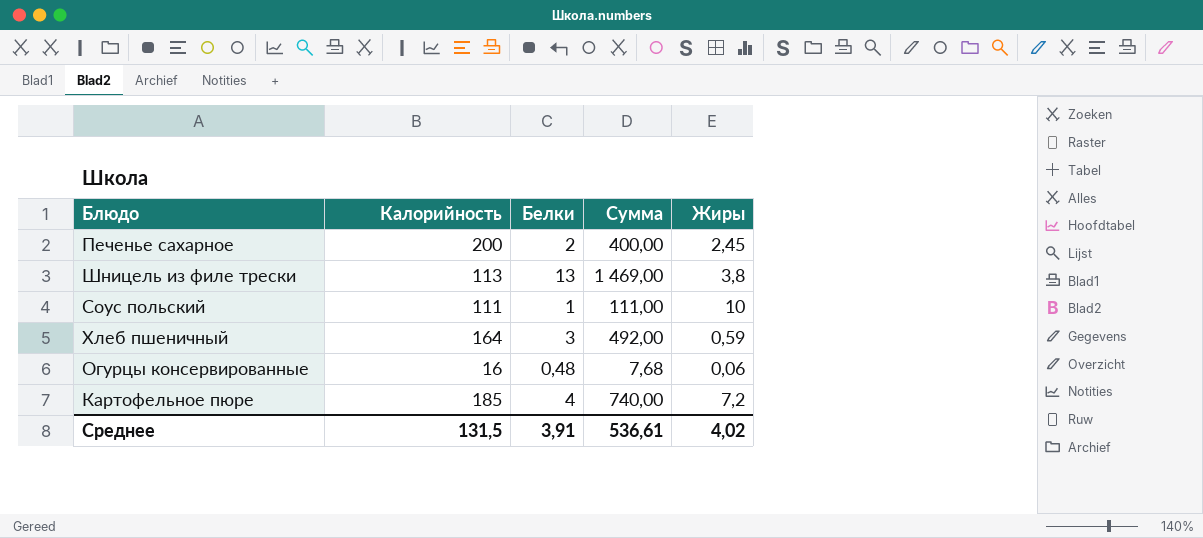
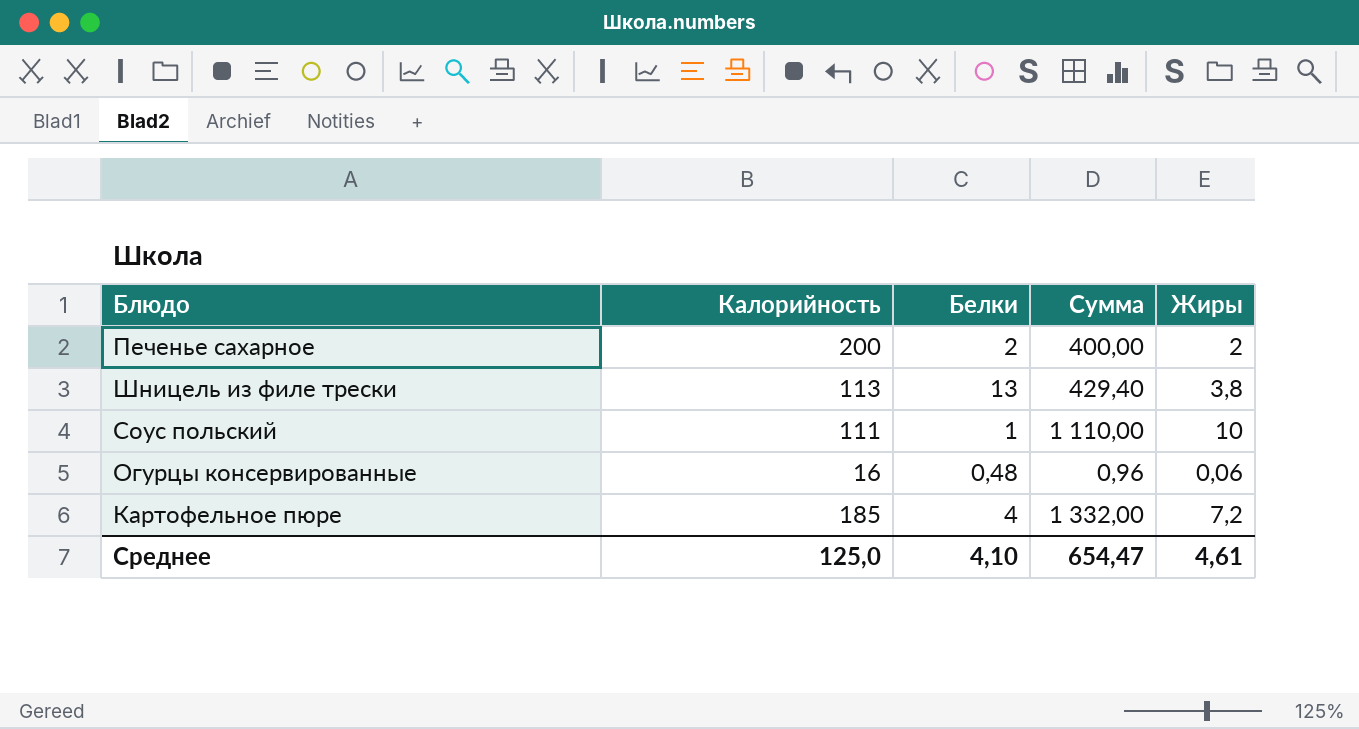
column Сумма | formula: [Калорийность] * [Белки] -> [Калорийность] * [Жиры]
row Хлеб пшеничный: 164 | 3 | 492,00 | 0,59 -> none
Печенье сахарное | Жиры: 2,45 -> 2
Среднее | Калорийность: 131,5 -> 125,0
Среднее | Белки: 3,91 -> 4,10
Среднее | Сумма: 536,61 -> 654,47
Среднее | Жиры: 4,02 -> 4,61

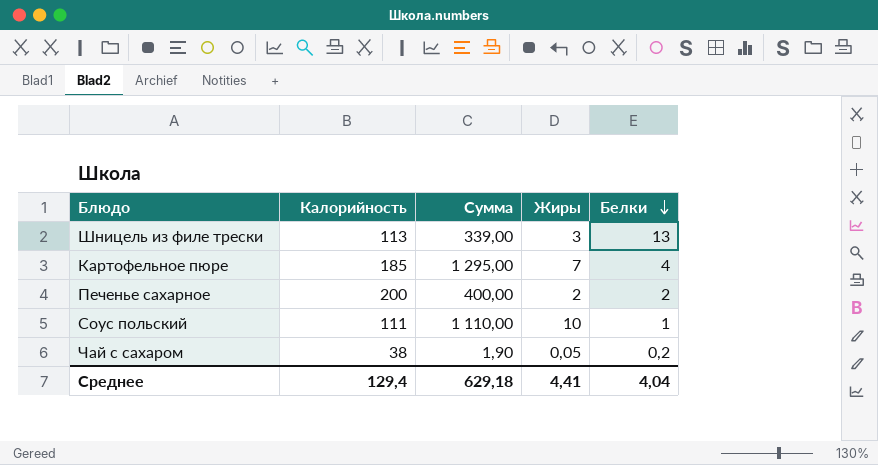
row order: none -> Белки descending
column Белки | position: 3 -> 5
row Огурцы консервированные: 16 | 0,48 | 0,96 | 0,06 -> none
Шницель из филе трески | Сумма: 429,40 -> 339,00
Шницель из филе трески | Жиры: 3,8 -> 3
Картофельное пюре | Сумма: 1 332,00 -> 1 295,00
Картофельное пюре | Жиры: 7,2 -> 7
row Чай с сахаром: none -> 38 | 1,90 | 0,05 | 0,2
Среднее | Калорийность: 125,0 -> 129,4
Среднее | Сумма: 654,47 -> 629,18
Среднее | Жиры: 4,61 -> 4,41
Среднее | Белки: 4,10 -> 4,04

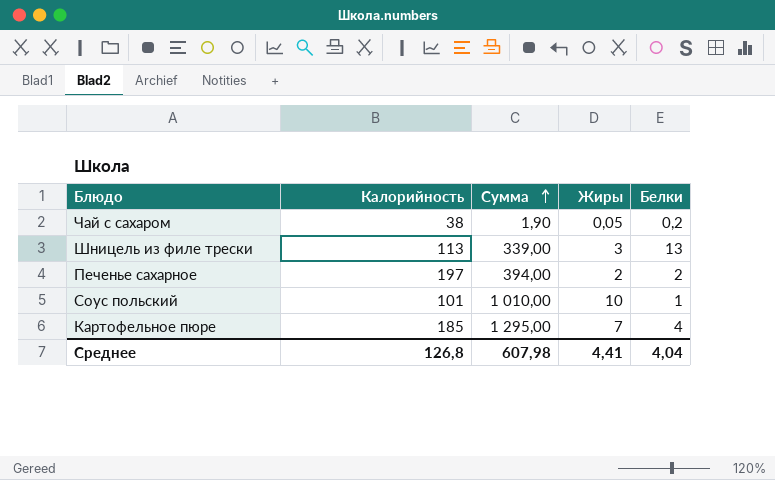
row order: Белки descending -> Сумма ascending
Печенье сахарное | Калорийность: 200 -> 197
Печенье сахарное | Сумма: 400,00 -> 394,00
Соус польский | Калорийность: 111 -> 101
Соус польский | Сумма: 1 110,00 -> 1 010,00
Среднее | Калорийность: 129,4 -> 126,8
Среднее | Сумма: 629,18 -> 607,98

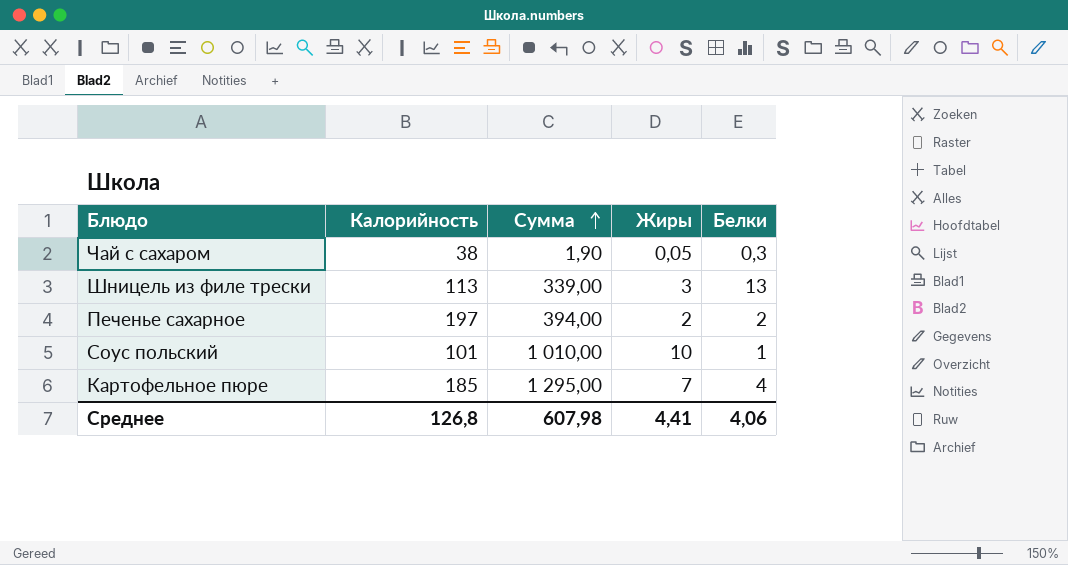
Чай с сахаром | Белки: 0,2 -> 0,3
Среднее | Белки: 4,04 -> 4,06

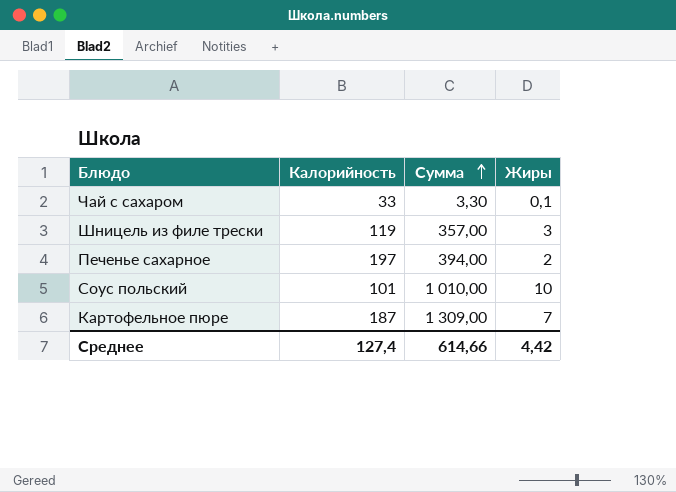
column Белки | position: 5 -> none
Чай с сахаром | Калорийность: 38 -> 33
Чай с сахаром | Сумма: 1,90 -> 3,30
Чай с сахаром | Жиры: 0,05 -> 0,1
Шницель из филе трески | Калорийность: 113 -> 119
Шницель из филе трески | Сумма: 339,00 -> 357,00
Картофельное пюре | Калорийность: 185 -> 187
Картофельное пюре | Сумма: 1 295,00 -> 1 309,00
Среднее | Калорийность: 126,8 -> 127,4
Среднее | Сумма: 607,98 -> 614,66
Среднее | Жиры: 4,41 -> 4,42

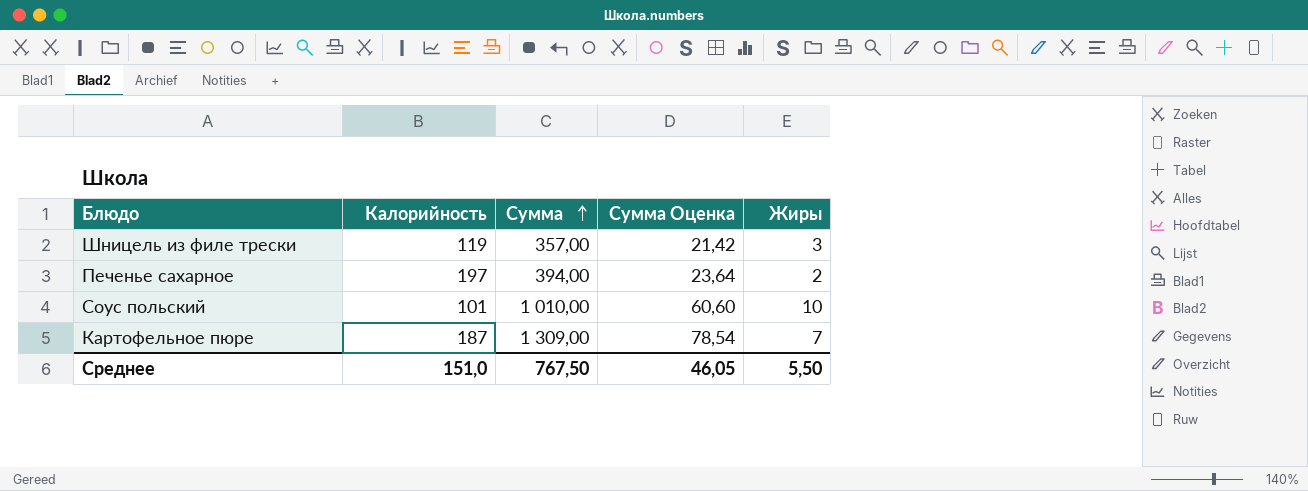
column Сумма Оценка | formula: none -> [Сумма] * 0,06
row Чай с сахаром: 33 | 3,30 | 0,1 -> none
Среднее | Калорийность: 127,4 -> 151,0
Среднее | Сумма: 614,66 -> 767,50
Среднее | Жиры: 4,42 -> 5,50

